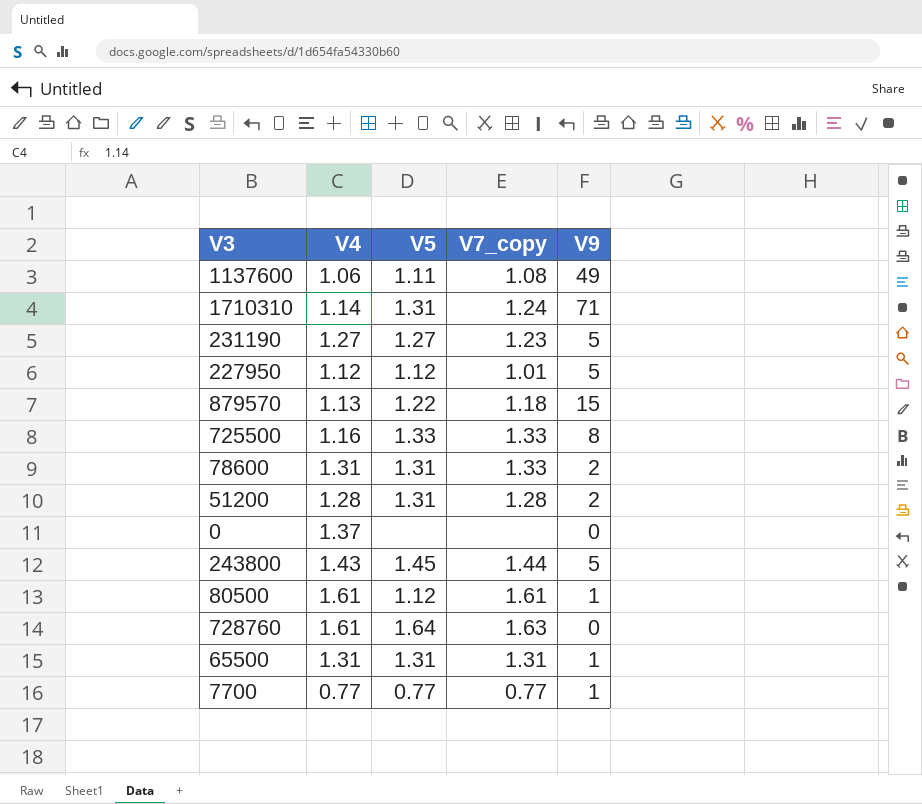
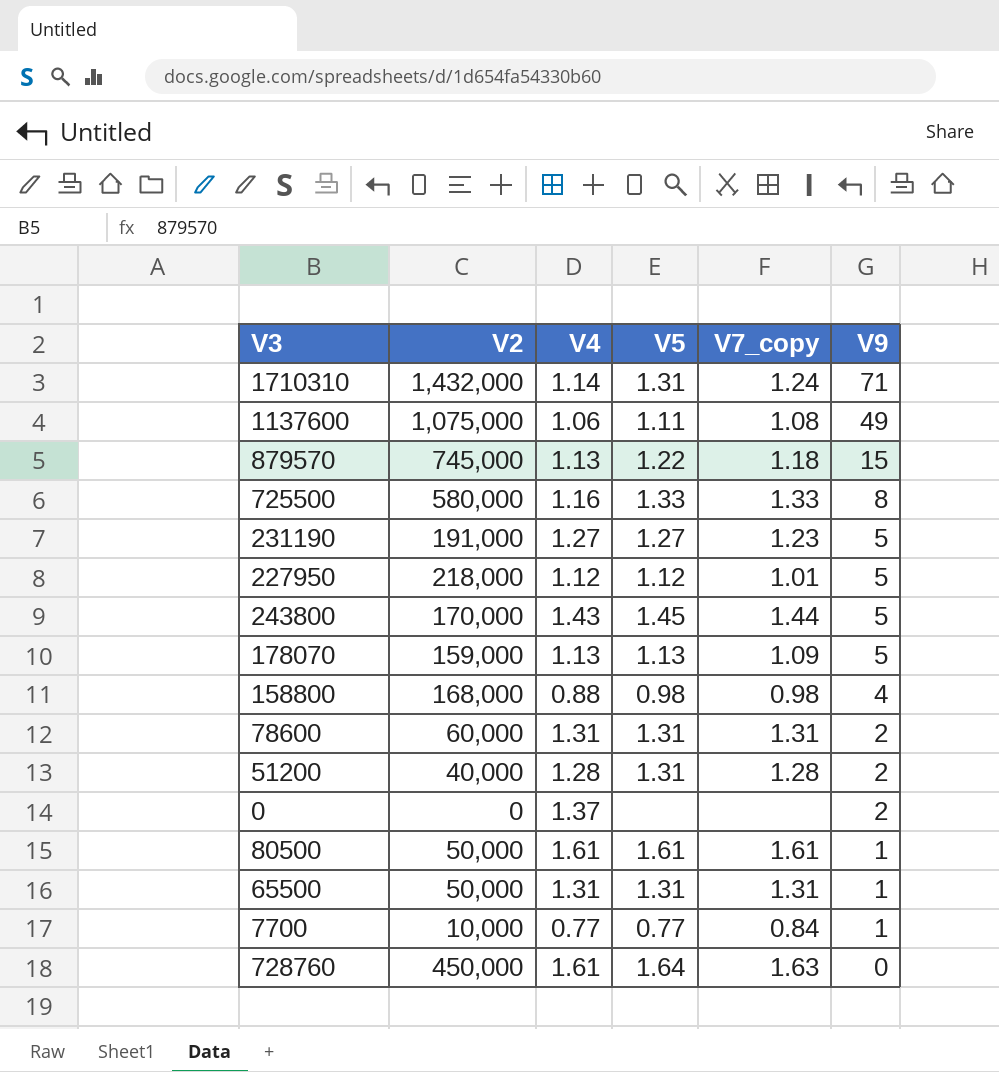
row order: none -> V9 descending
column V2 | position: none -> 2
row 178070: none -> 159,000 | 1.13 | 1.13 | 1.09 | 5
row 158800: none -> 168,000 | 0.88 | 0.98 | 0.98 | 4
78600 | V7_copy: 1.33 -> 1.31
0 | V9: 0 -> 2
80500 | V5: 1.12 -> 1.61
7700 | V7_copy: 0.77 -> 0.84

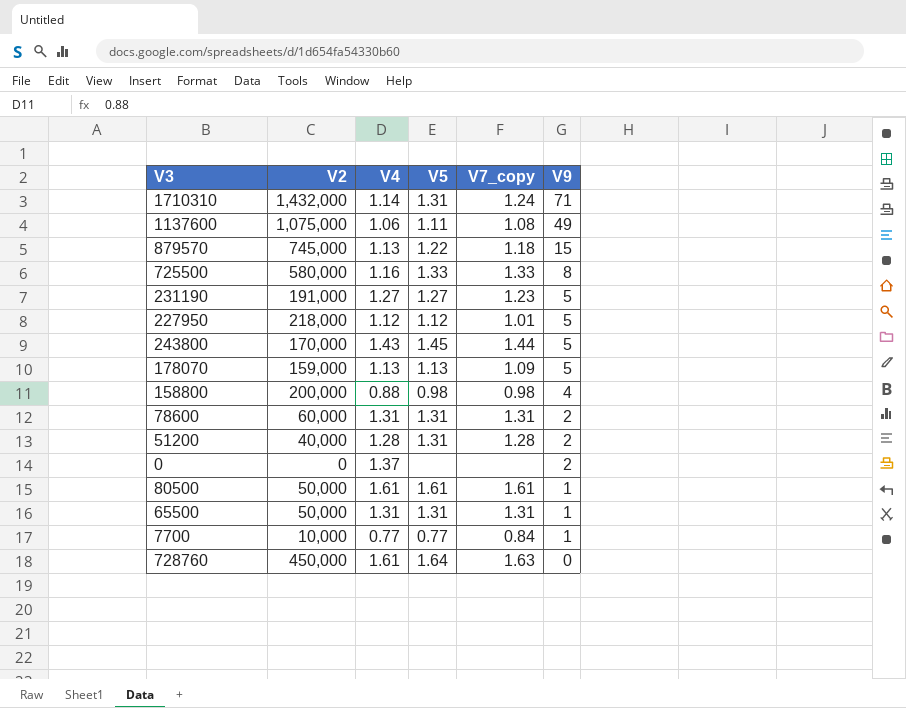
158800 | V2: 168,000 -> 200,000

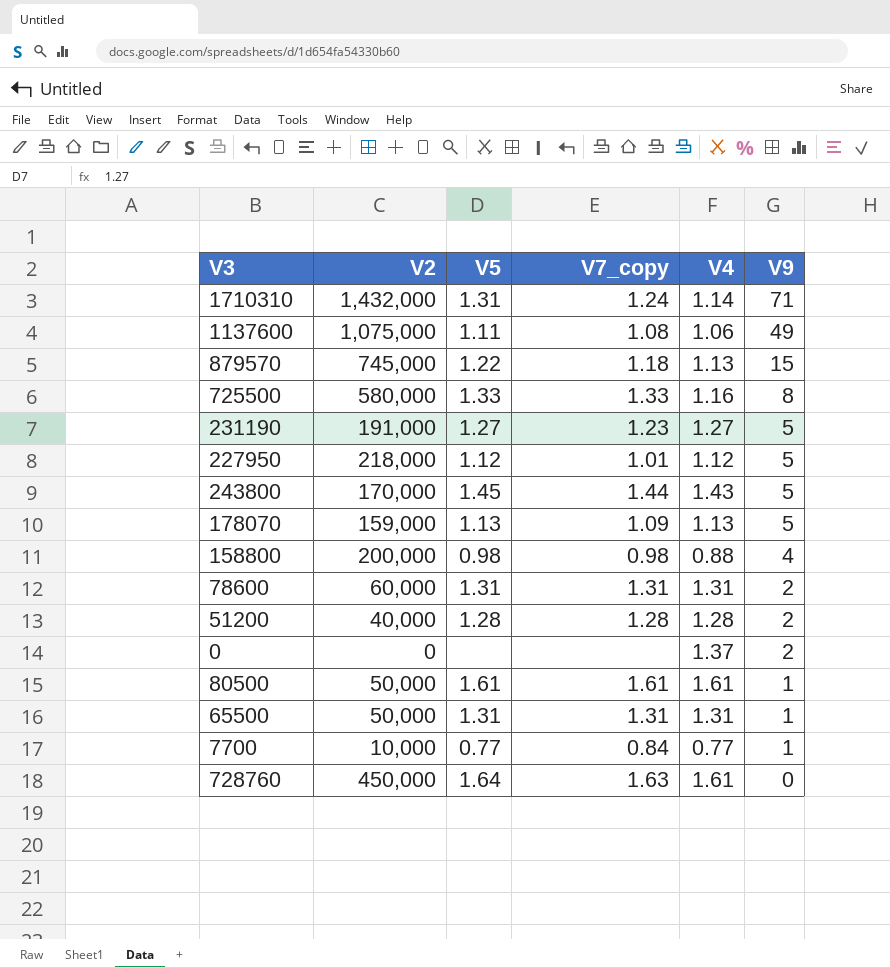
column V4 | position: 3 -> 5
51200 | V5: 1.31 -> 1.28

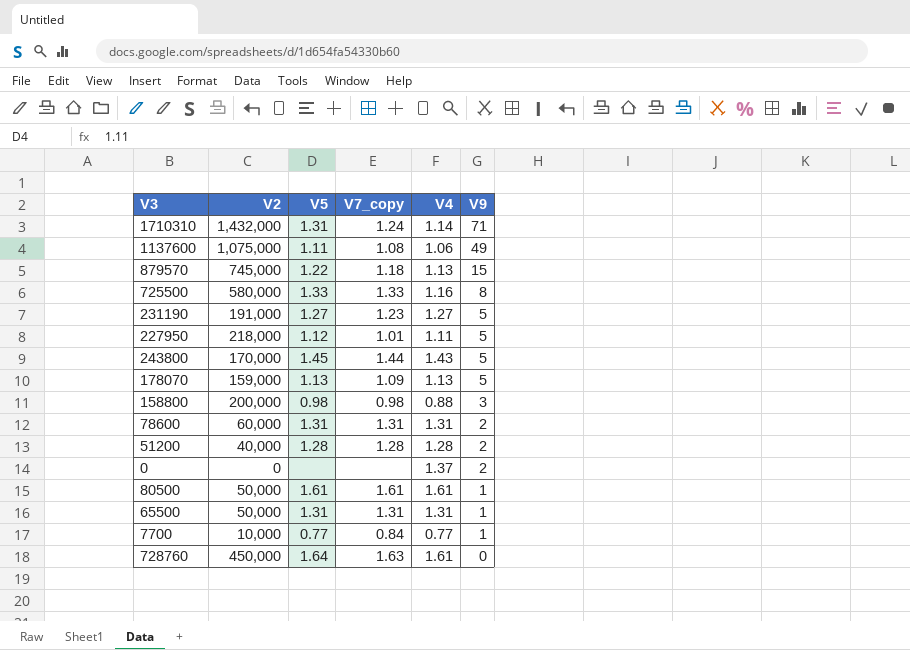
227950 | V4: 1.12 -> 1.11
158800 | V9: 4 -> 3

